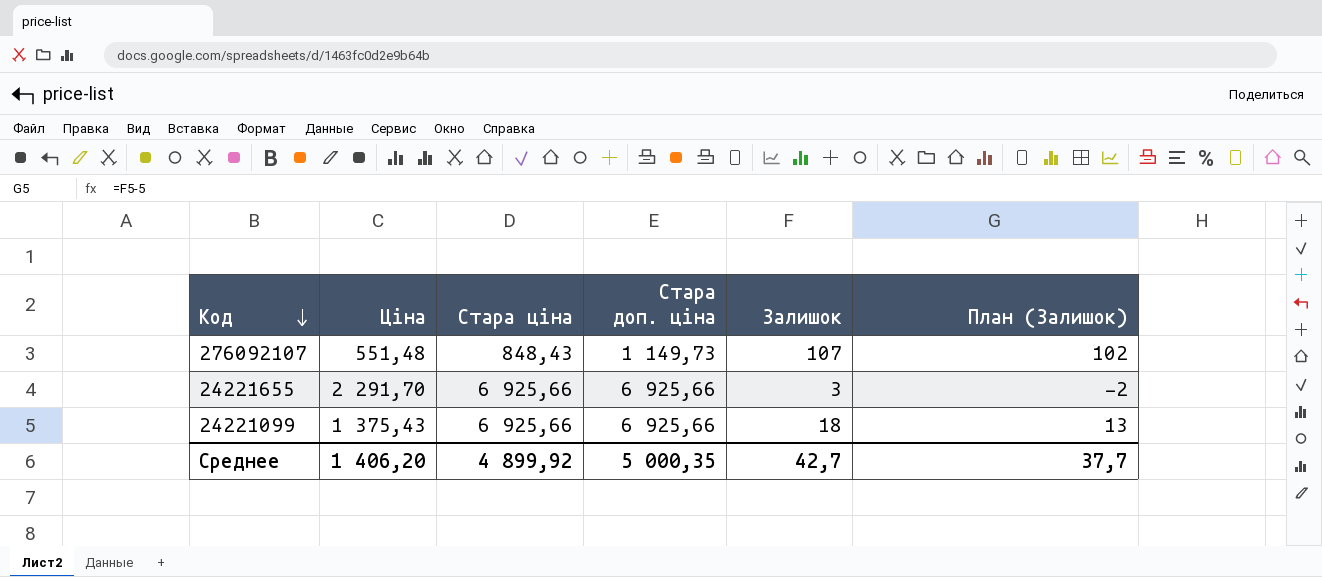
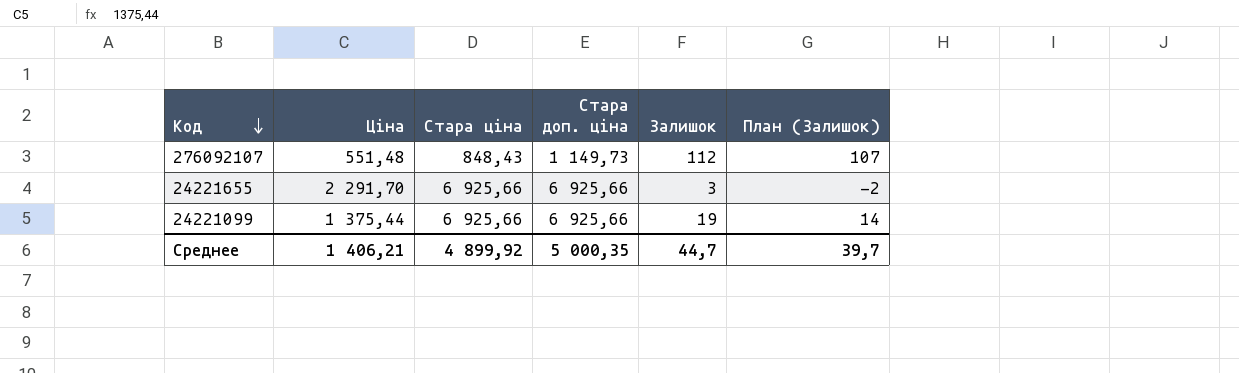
276092107 | Залишок: 107 -> 112
276092107 | План (Залишок): 102 -> 107
24221099 | Ціна: 1 375,43 -> 1 375,44
24221099 | Залишок: 18 -> 19
24221099 | План (Залишок): 13 -> 14
Среднее | Ціна: 1 406,20 -> 1 406,21
Среднее | Залишок: 42,7 -> 44,7
Среднее | План (Залишок): 37,7 -> 39,7

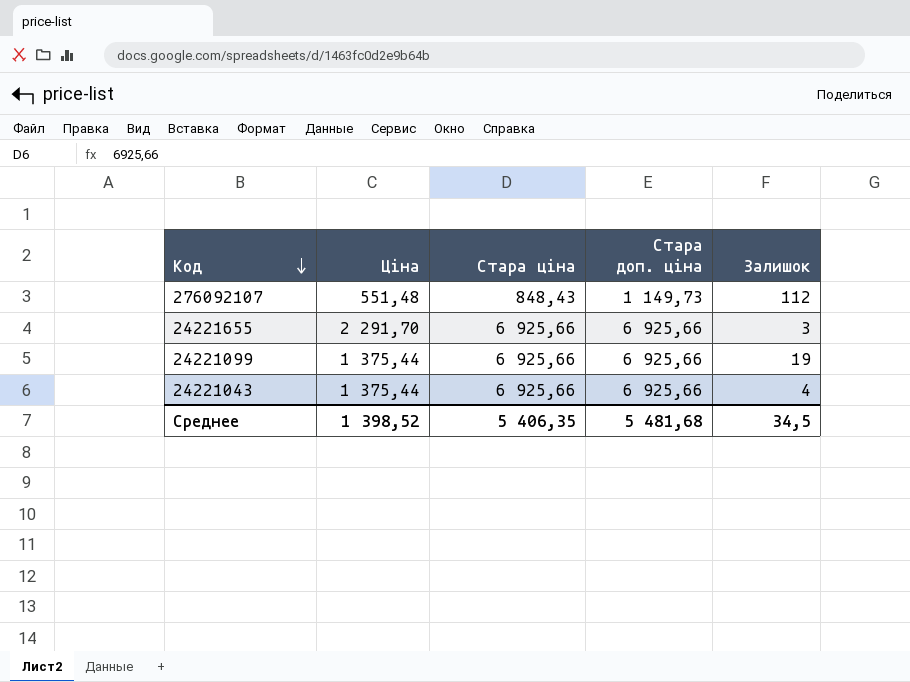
column План (Залишок) | formula: [Залишок] - 5 -> none
row 24221043: none -> 1 375,44 | 6 925,66 | 6 925,66 | 4
Среднее | Ціна: 1 406,21 -> 1 398,52
Среднее | Стара ціна: 4 899,92 -> 5 406,35
Среднее | Стара доп. ціна: 5 000,35 -> 5 481,68
Среднее | Залишок: 44,7 -> 34,5

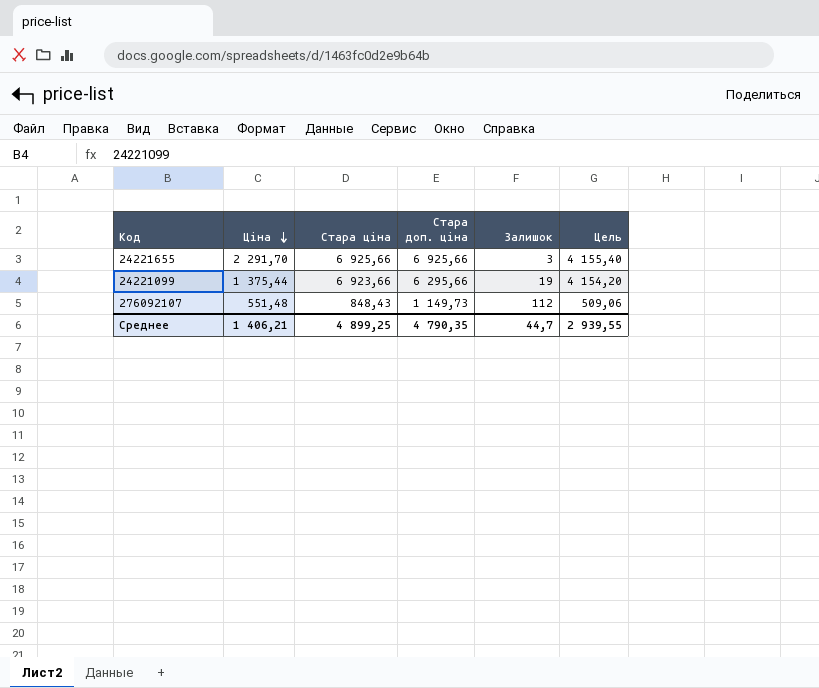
row order: Код descending -> Ціна descending
column Цель | formula: none -> [Стара ціна] * 0,6
row 24221043: 1 375,44 | 6 925,66 | 6 925,66 | 4 -> none
24221099 | Стара ціна: 6 925,66 -> 6 923,66
24221099 | Стара доп. ціна: 6 925,66 -> 6 295,66
Среднее | Ціна: 1 398,52 -> 1 406,21
Среднее | Стара ціна: 5 406,35 -> 4 899,25
Среднее | Стара доп. ціна: 5 481,68 -> 4 790,35
Среднее | Залишок: 34,5 -> 44,7

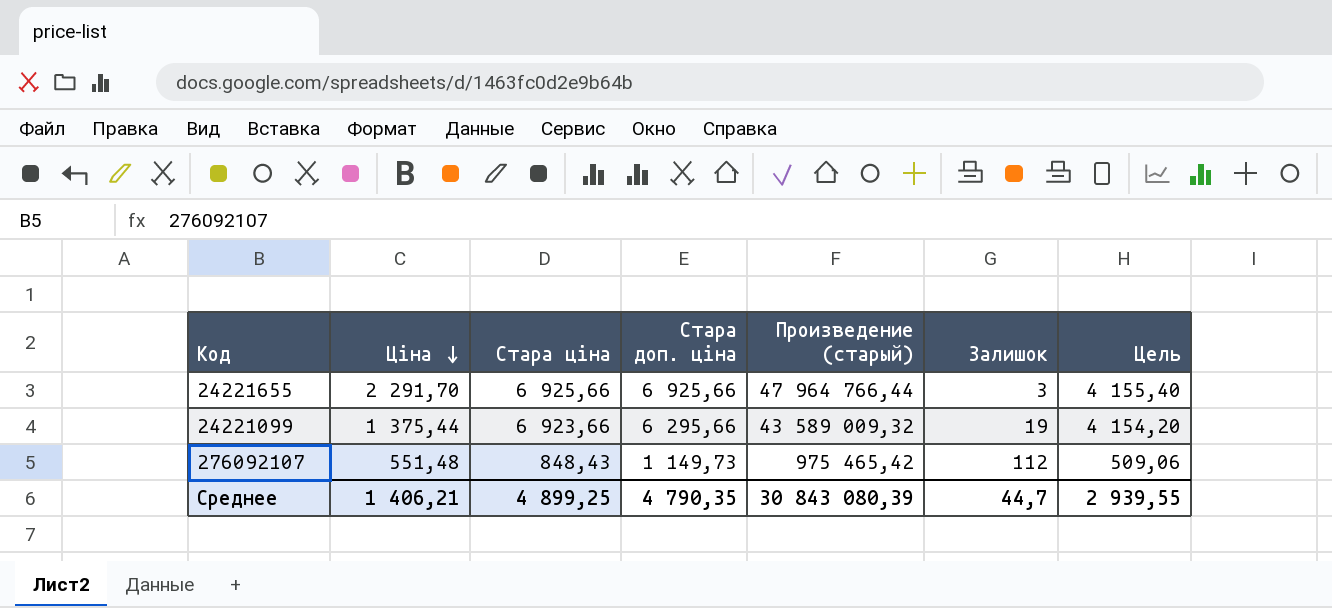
column Произведение (старый) | formula: none -> [Стара ціна] * [Стара доп. ціна]

